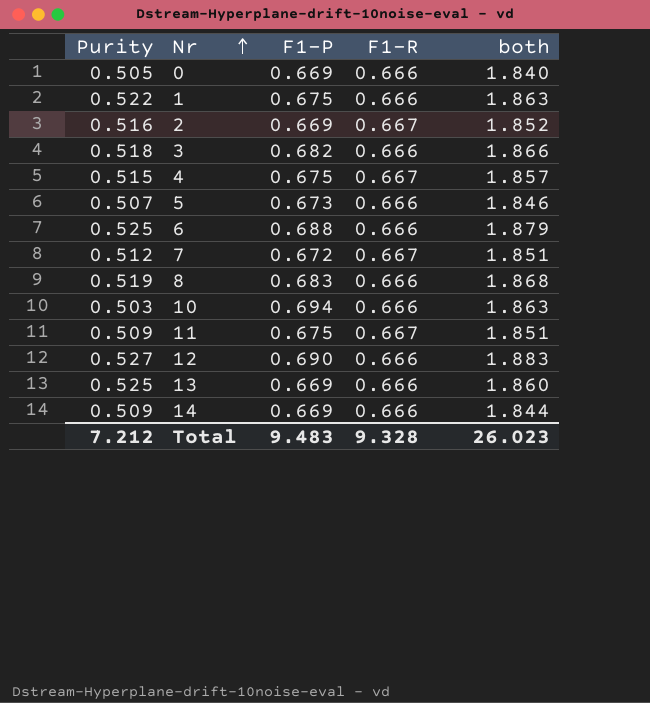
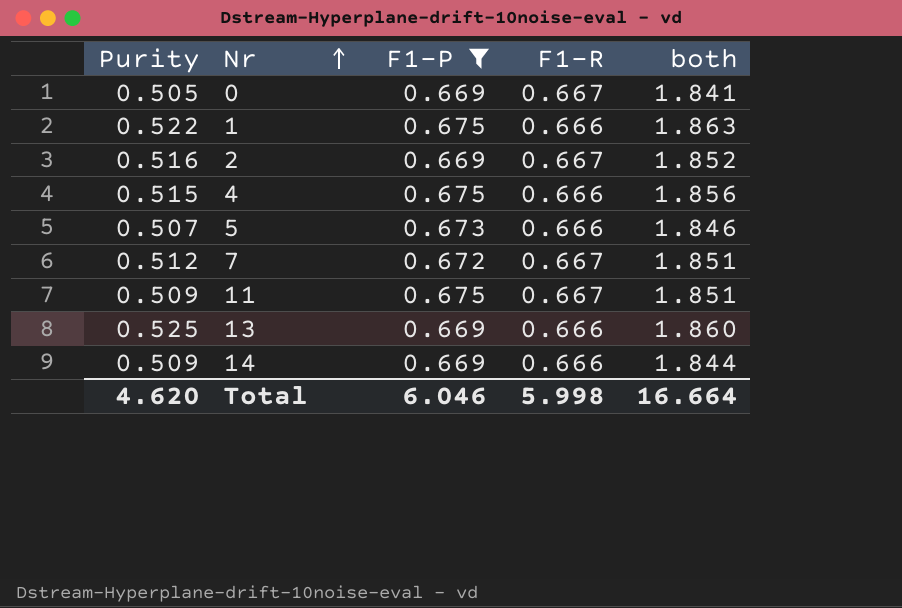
filter: none -> F1-P <= 0.675
0 | F1-R: 0.666 -> 0.667
0 | both: 1.840 -> 1.841
4 | F1-R: 0.667 -> 0.666
4 | both: 1.857 -> 1.856
Total | Purity: 7.212 -> 4.620
Total | F1-P: 9.483 -> 6.046
Total | F1-R: 9.328 -> 5.998
Total | both: 26.023 -> 16.664

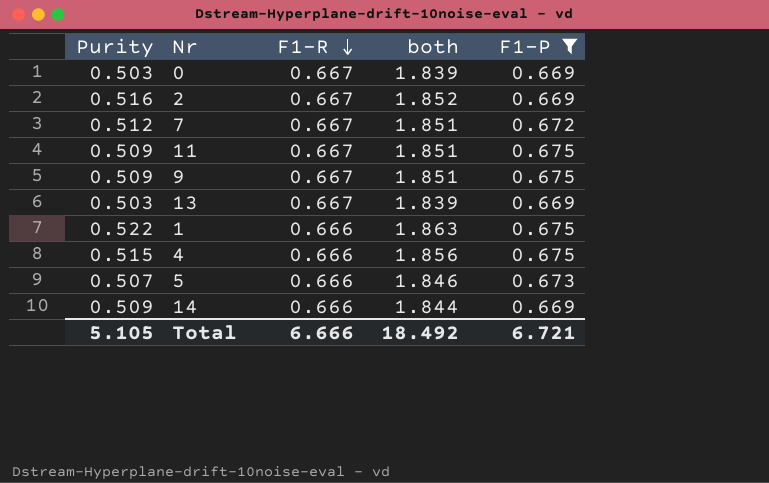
row order: Nr ascending -> F1-R descending
column F1-P | position: 3 -> 5
0 | Purity: 0.505 -> 0.503
0 | both: 1.841 -> 1.839
row 9: none -> 0.509 | 0.667 | 1.851 | 0.675
13 | Purity: 0.525 -> 0.503
13 | F1-R: 0.666 -> 0.667
13 | both: 1.860 -> 1.839
Total | Purity: 4.620 -> 5.105
Total | F1-R: 5.998 -> 6.666
Total | both: 16.664 -> 18.492
Total | F1-P: 6.046 -> 6.721

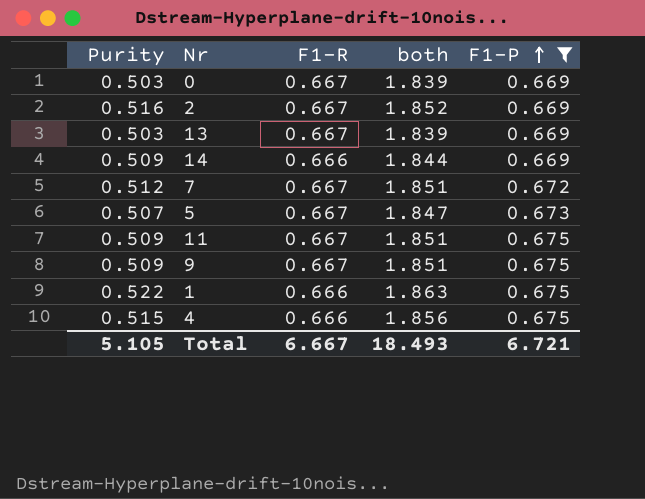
row order: F1-R descending -> F1-P ascending
5 | F1-R: 0.666 -> 0.667
5 | both: 1.846 -> 1.847
Total | F1-R: 6.666 -> 6.667
Total | both: 18.492 -> 18.493

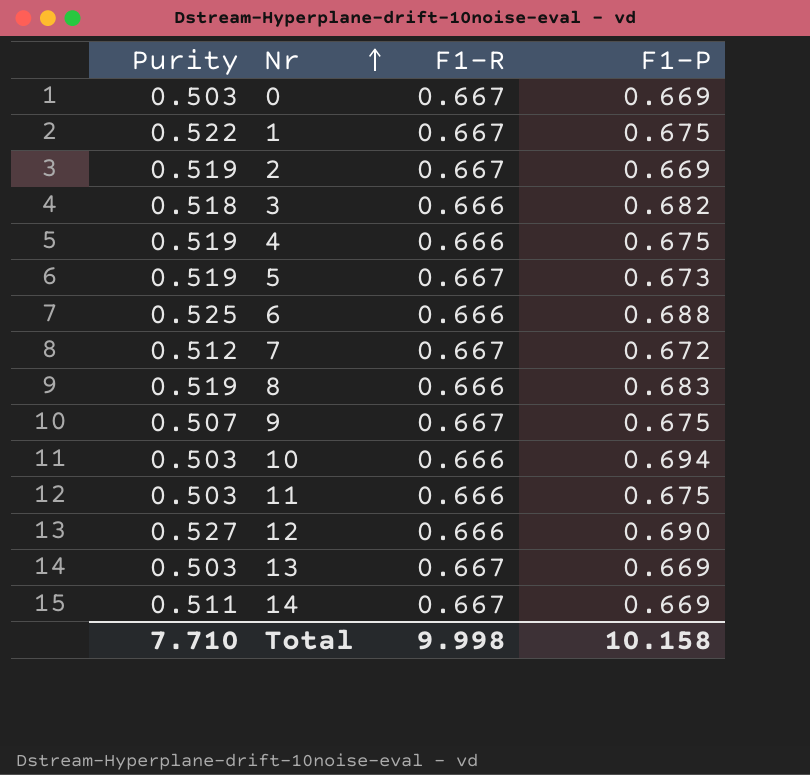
filter: F1-P <= 0.675 -> none
row order: F1-P ascending -> Nr ascending
column both | formula: [Purity] + [F1-R] + [F1-P] -> none
1 | F1-R: 0.666 -> 0.667
2 | Purity: 0.516 -> 0.519
4 | Purity: 0.515 -> 0.519
5 | Purity: 0.507 -> 0.519
9 | Purity: 0.509 -> 0.507
11 | Purity: 0.509 -> 0.503
11 | F1-R: 0.667 -> 0.666
14 | Purity: 0.509 -> 0.511
14 | F1-R: 0.666 -> 0.667
Total | Purity: 5.105 -> 7.710
Total | F1-R: 6.667 -> 9.998
Total | F1-P: 6.721 -> 10.158

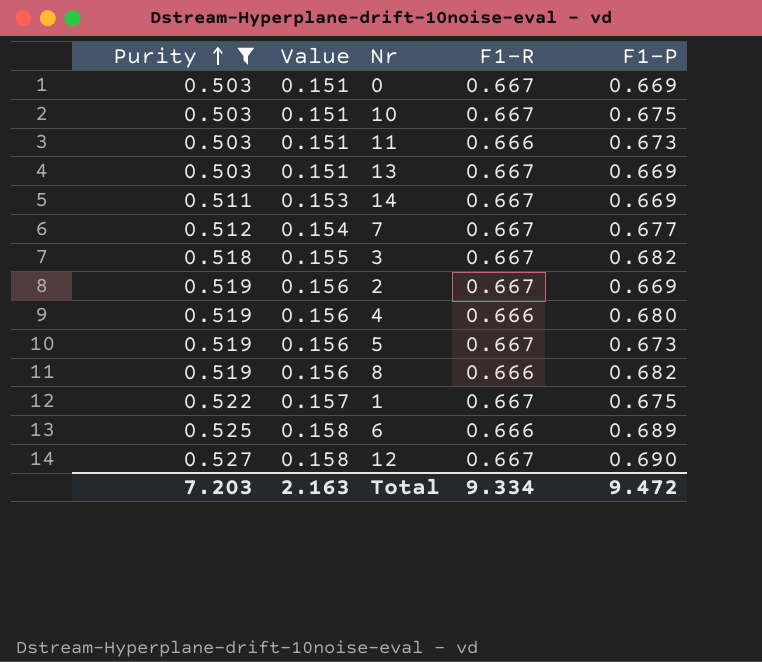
filter: none -> Purity != 0.507
row order: Nr ascending -> Purity ascending
column Value | formula: none -> [Purity] * 0.3
10 | F1-R: 0.666 -> 0.667
10 | F1-P: 0.694 -> 0.675
11 | F1-P: 0.675 -> 0.673
7 | F1-P: 0.672 -> 0.677
3 | F1-R: 0.666 -> 0.667
4 | F1-P: 0.675 -> 0.680
8 | F1-P: 0.683 -> 0.682
6 | F1-P: 0.688 -> 0.689
12 | F1-R: 0.666 -> 0.667
Total | Purity: 7.710 -> 7.203
Total | F1-R: 9.998 -> 9.334
Total | F1-P: 10.158 -> 9.472

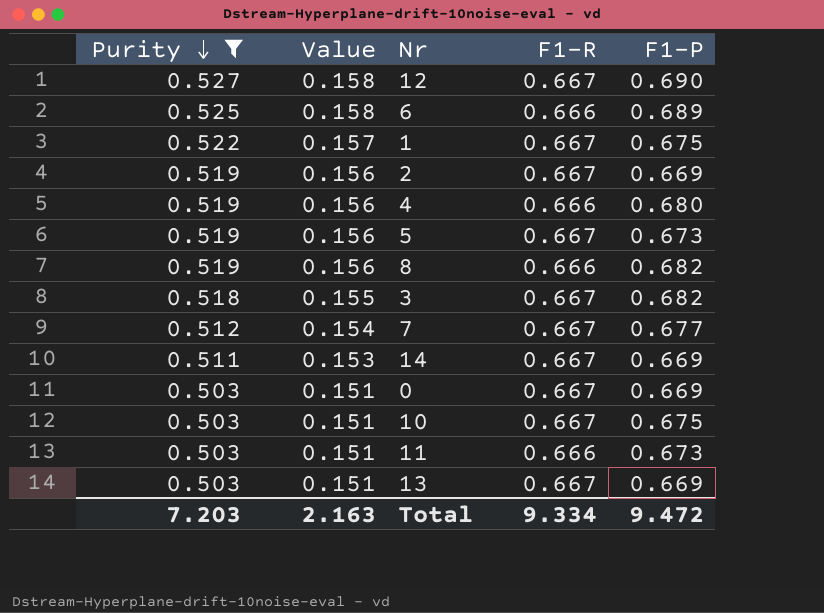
row order: Purity ascending -> Purity descending

